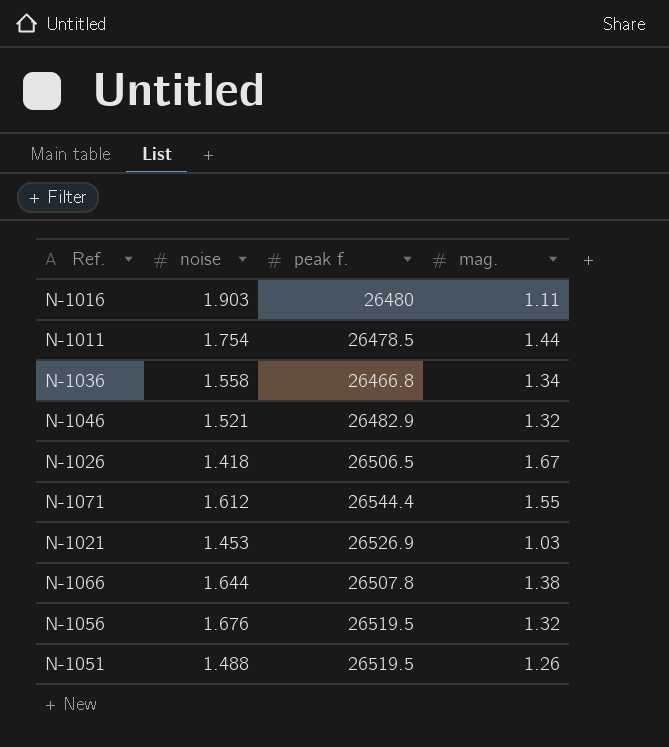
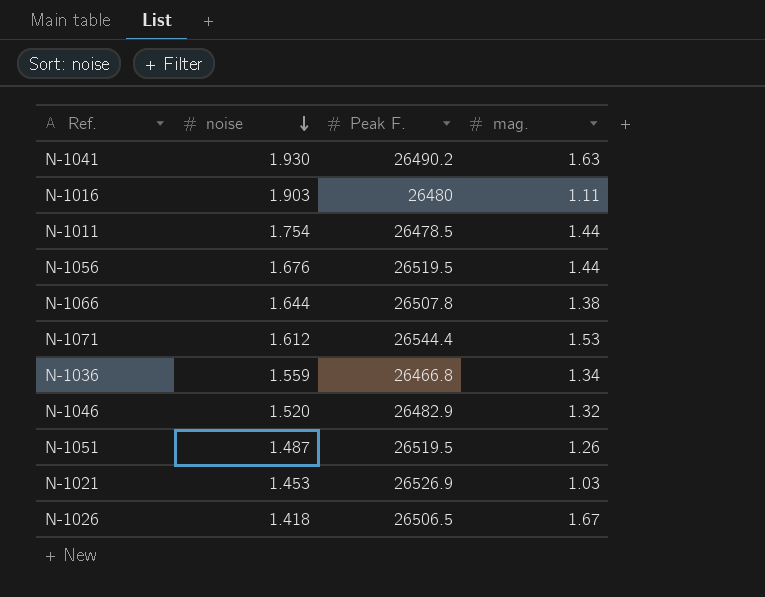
row order: none -> noise descending
column name: peak f. -> Peak F.
row N-1041: none -> 1.930 | 26490.2 | 1.63
N-1056 | mag.: 1.32 -> 1.44
N-1071 | mag.: 1.55 -> 1.53
N-1036 | noise: 1.558 -> 1.559
N-1046 | noise: 1.521 -> 1.520
N-1051 | noise: 1.488 -> 1.487

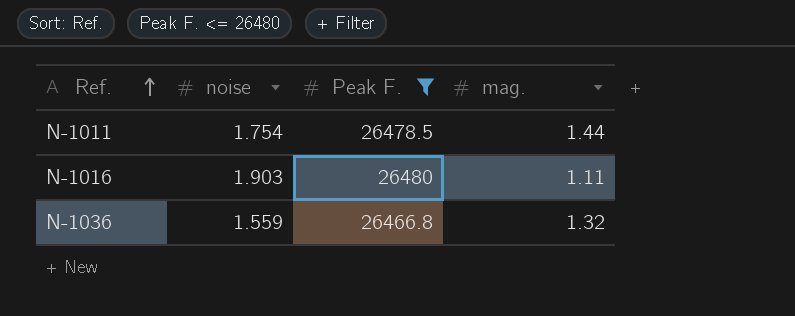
filter: none -> Peak F. <= 26480
row order: noise descending -> Ref. ascending
N-1036 | mag.: 1.34 -> 1.32

